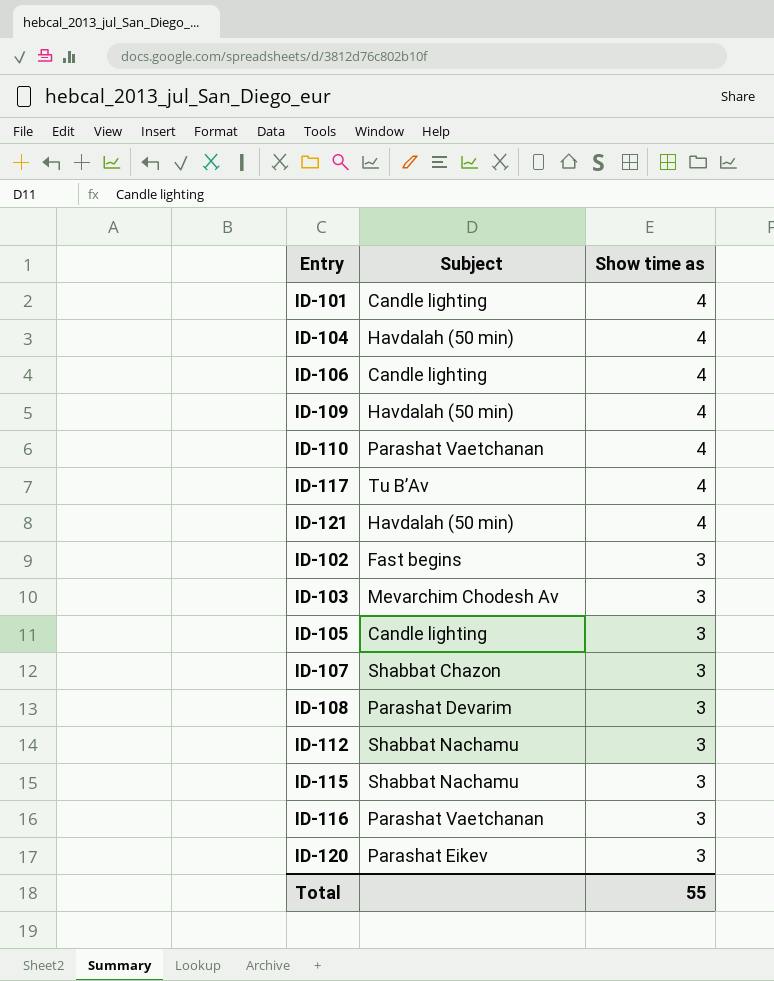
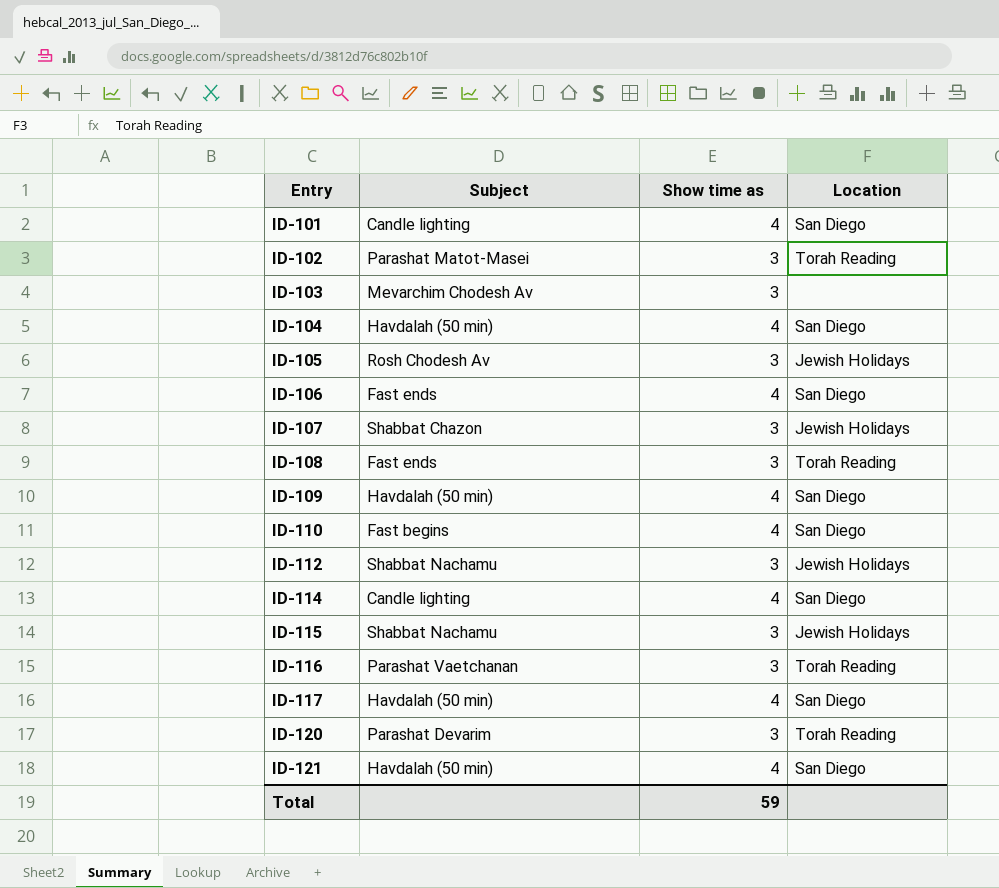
row order: Show time as descending -> Entry ascending
column Location | position: none -> 4
ID-102 | Subject: Fast begins -> Parashat Matot-Masei
ID-105 | Subject: Candle lighting -> Rosh Chodesh Av
ID-106 | Subject: Candle lighting -> Fast ends
ID-108 | Subject: Parashat Devarim -> Fast ends
ID-110 | Subject: Parashat Vaetchanan -> Fast begins
row ID-114: none -> Candle lighting | 4 | San Diego
ID-117 | Subject: Tu B’Av -> Havdalah (50 min)
ID-120 | Subject: Parashat Eikev -> Parashat Devarim
Total | Show time as: 55 -> 59

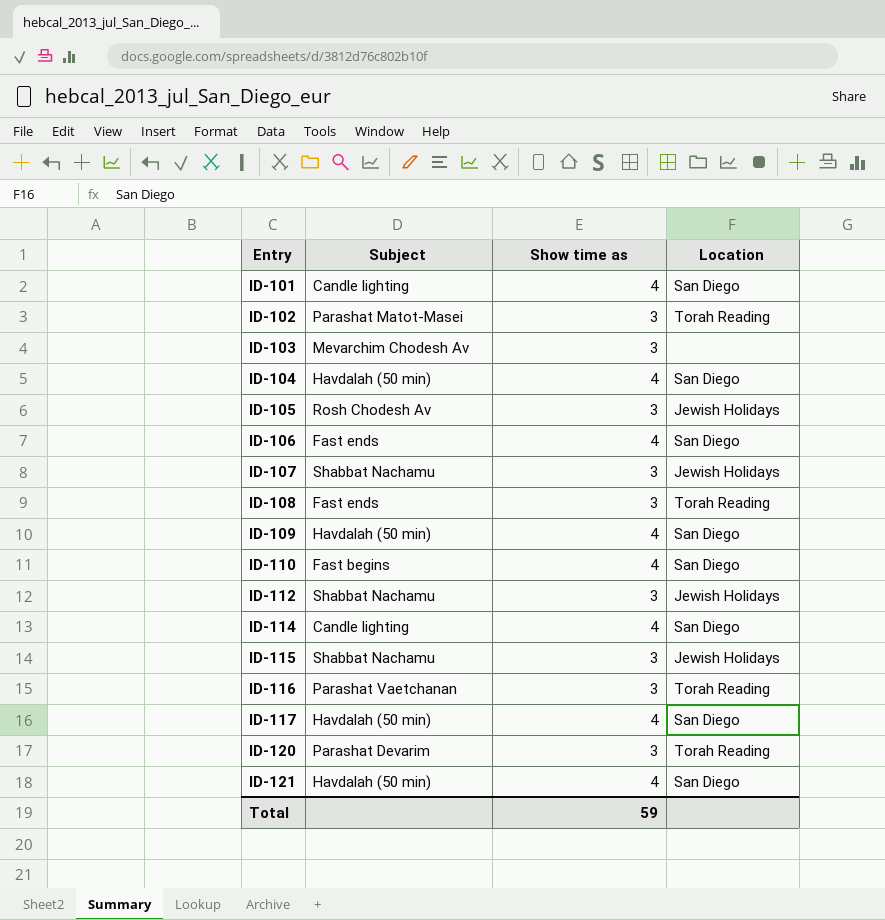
ID-107 | Subject: Shabbat Chazon -> Shabbat Nachamu

